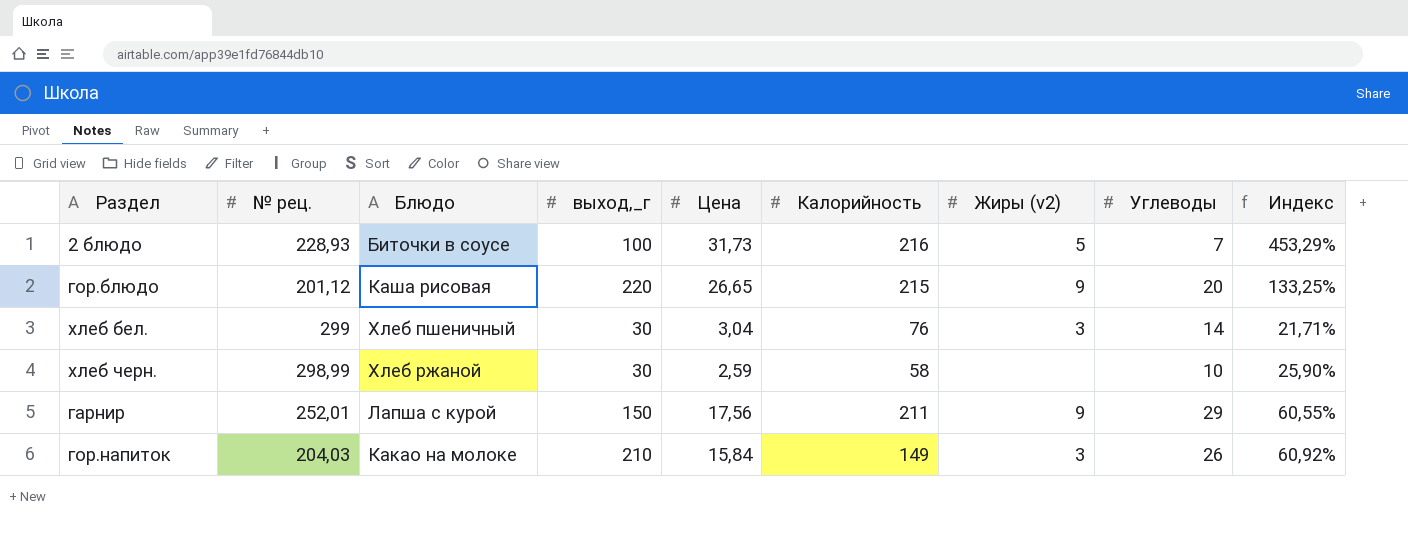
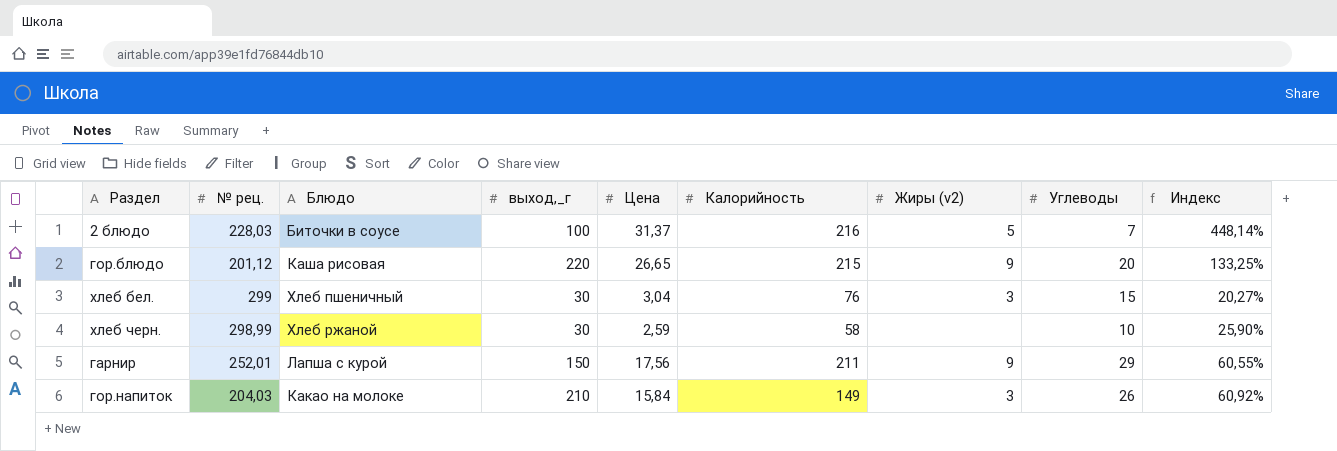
2 блюдо | № рец.: 228,93 -> 228,03
2 блюдо | Цена: 31,73 -> 31,37
2 блюдо | Индекс: 453,29% -> 448,14%
хлеб бел. | Углеводы: 14 -> 15
хлеб бел. | Индекс: 21,71% -> 20,27%

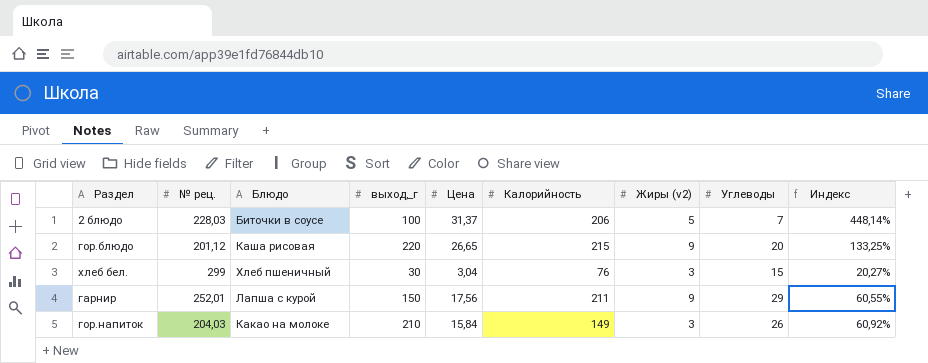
row хлеб черн.: 298,99 | Хлеб ржаной | 30 | 2,59 | 58 | none | 10 | 25,90% -> none
2 блюдо | Калорийность: 216 -> 206

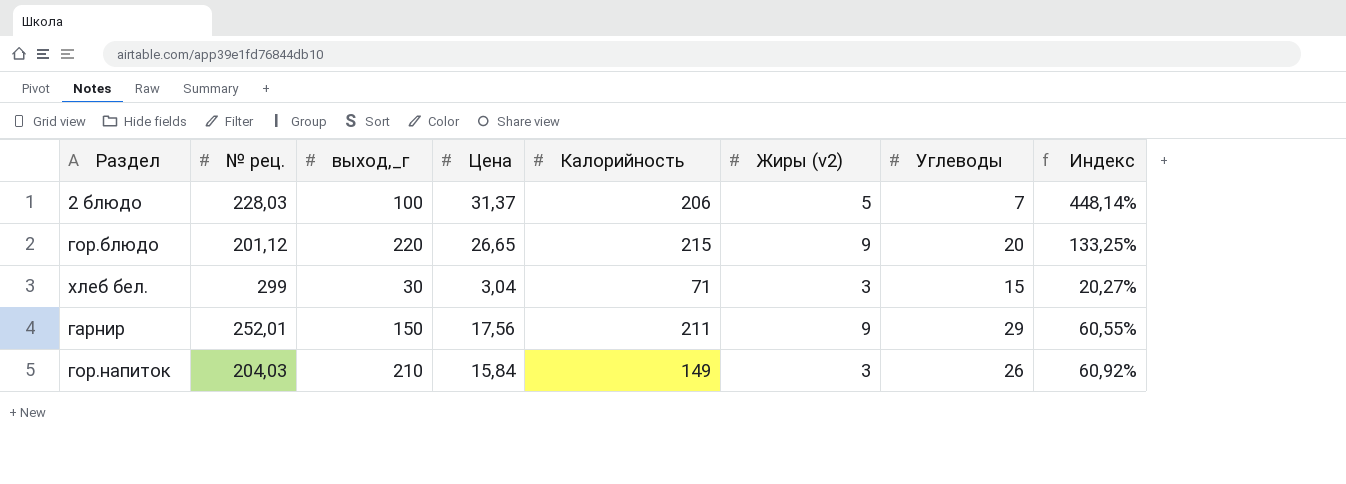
column Блюдо | position: 3 -> none
хлеб бел. | Калорийность: 76 -> 71

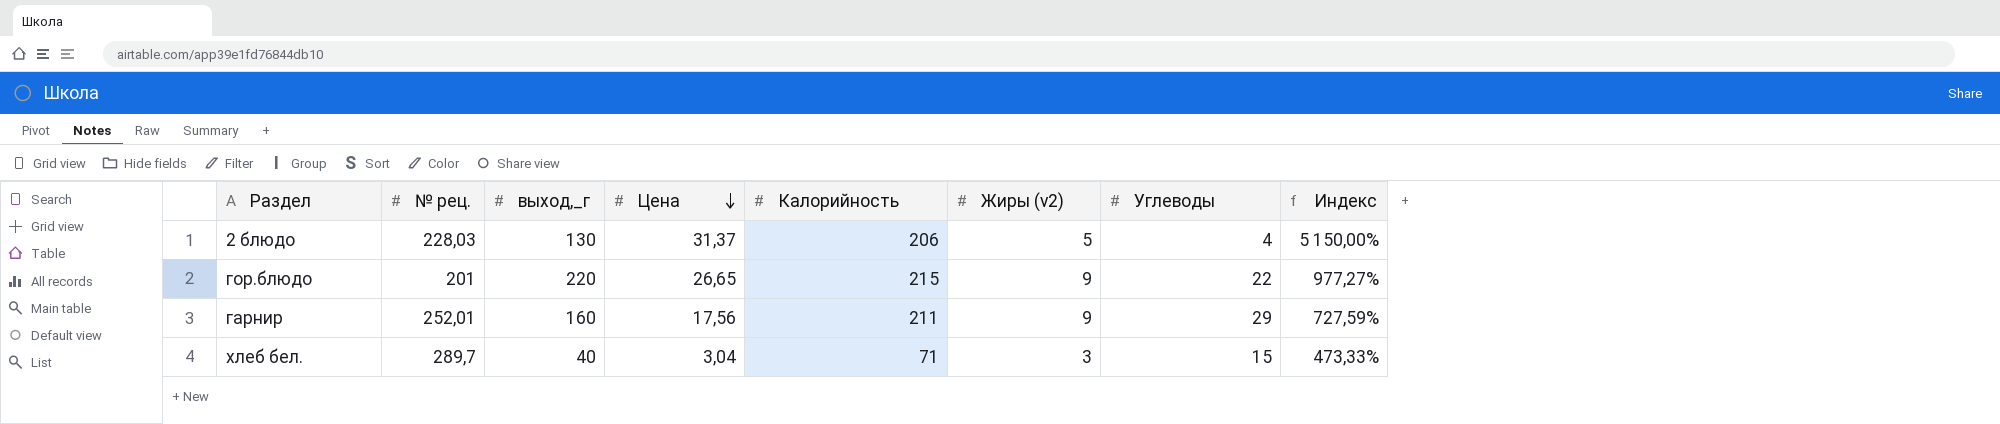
row order: none -> Цена descending
column Индекс | formula: [Цена] / [Углеводы] -> [Калорийность] / [Углеводы]
row гор.напиток: 204,03 | 210 | 15,84 | 149 | 3 | 26 | 60,92% -> none
2 блюдо | выход,_г: 100 -> 130
2 блюдо | Углеводы: 7 -> 4
гор.блюдо | № рец.: 201,12 -> 201
гор.блюдо | Углеводы: 20 -> 22
гарнир | выход,_г: 150 -> 160
хлеб бел. | № рец.: 299 -> 289,7
хлеб бел. | выход,_г: 30 -> 40

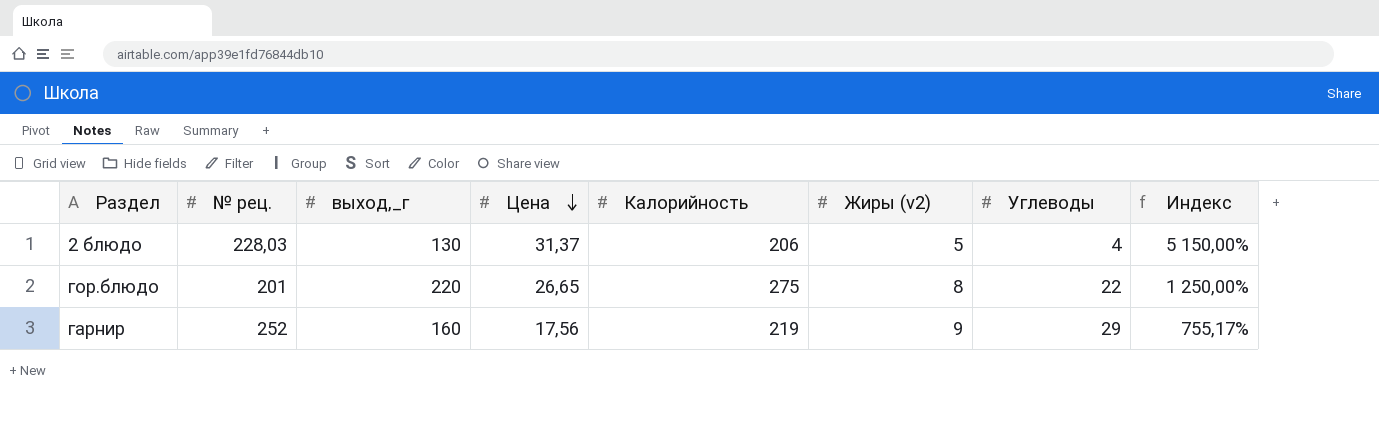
row хлеб бел.: 289,7 | 40 | 3,04 | 71 | 3 | 15 | 473,33% -> none
гор.блюдо | Калорийность: 215 -> 275
гор.блюдо | Жиры (v2): 9 -> 8
гор.блюдо | Индекс: 977,27% -> 1 250,00%
гарнир | № рец.: 252,01 -> 252
гарнир | Калорийность: 211 -> 219
гарнир | Индекс: 727,59% -> 755,17%

